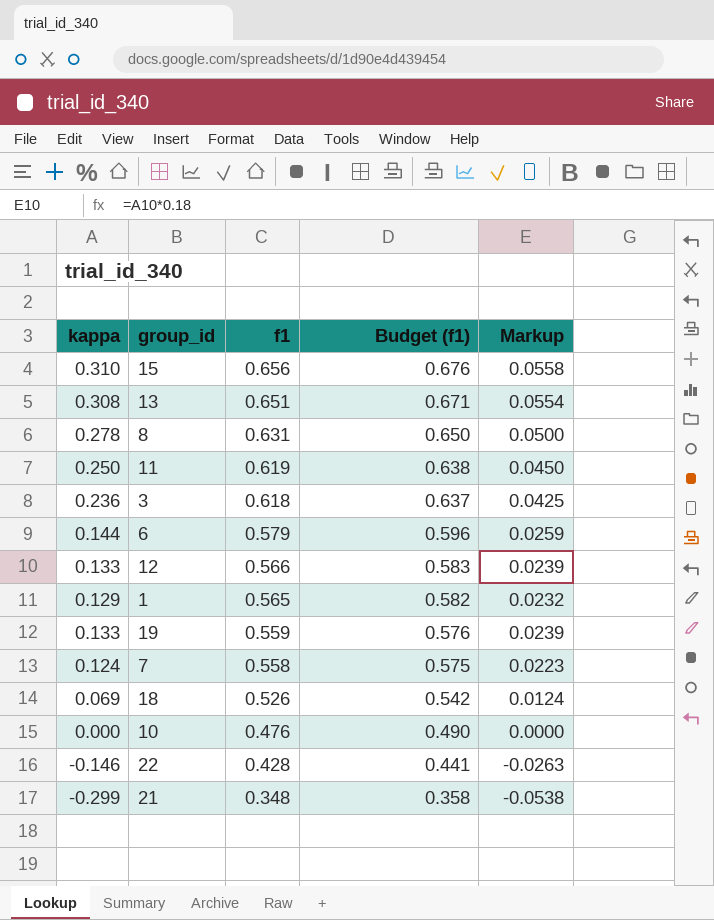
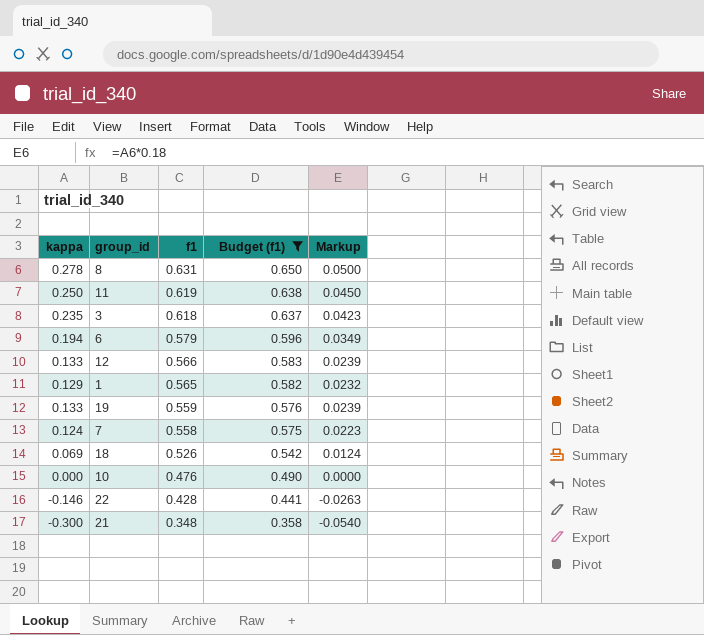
filter: none -> Budget (f1) <= 0.650
3 | kappa: 0.236 -> 0.235
3 | Markup: 0.0425 -> 0.0423
6 | kappa: 0.144 -> 0.194
6 | Markup: 0.0259 -> 0.0349
21 | kappa: -0.299 -> -0.300
21 | Markup: -0.0538 -> -0.0540

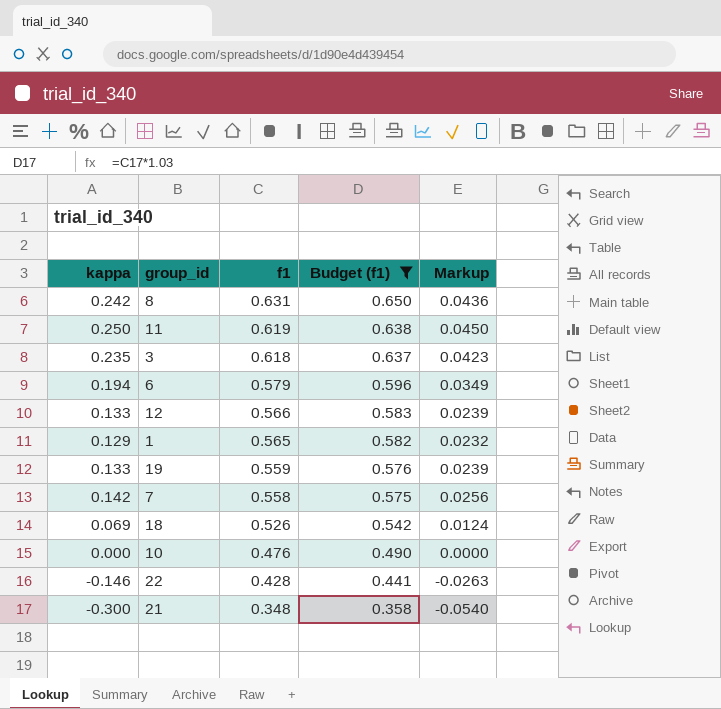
8 | kappa: 0.278 -> 0.242
8 | Markup: 0.0500 -> 0.0436
7 | kappa: 0.124 -> 0.142
7 | Markup: 0.0223 -> 0.0256

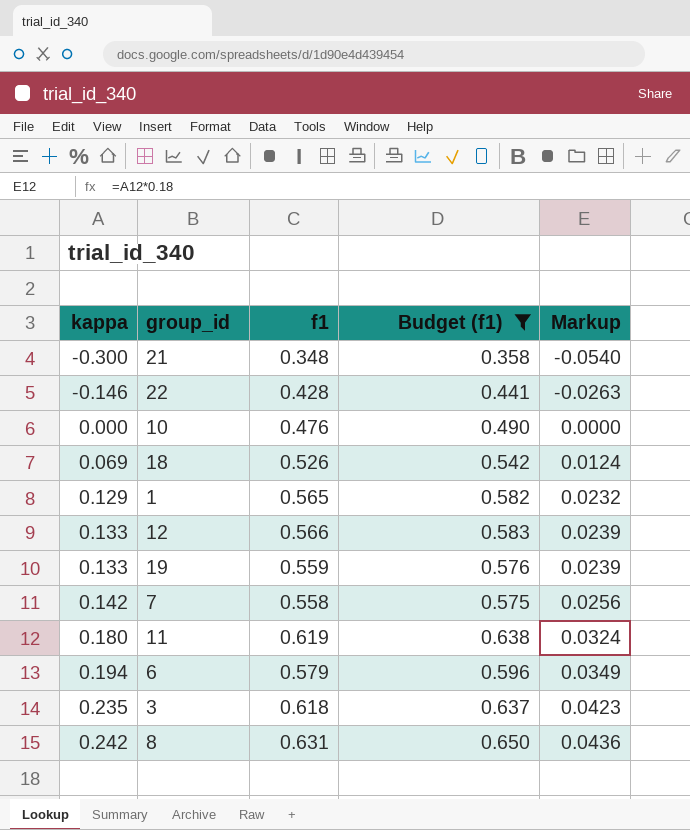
row order: f1 descending -> kappa ascending
11 | kappa: 0.250 -> 0.180
11 | Markup: 0.0450 -> 0.0324

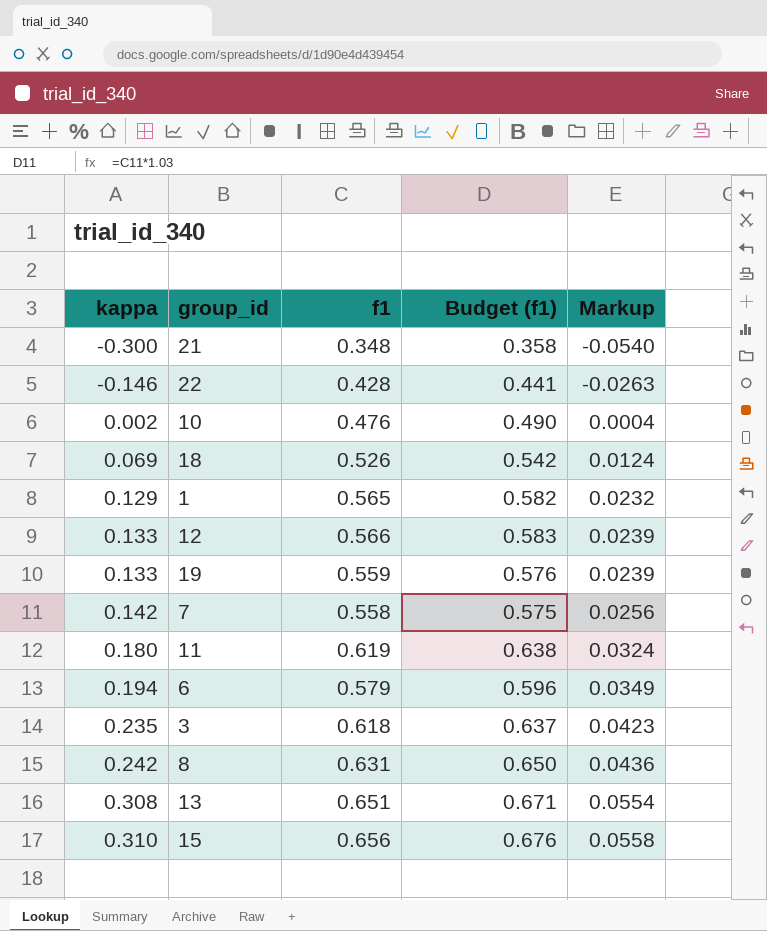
filter: Budget (f1) <= 0.650 -> none
10 | kappa: 0.000 -> 0.002
10 | Markup: 0.0000 -> 0.0004

